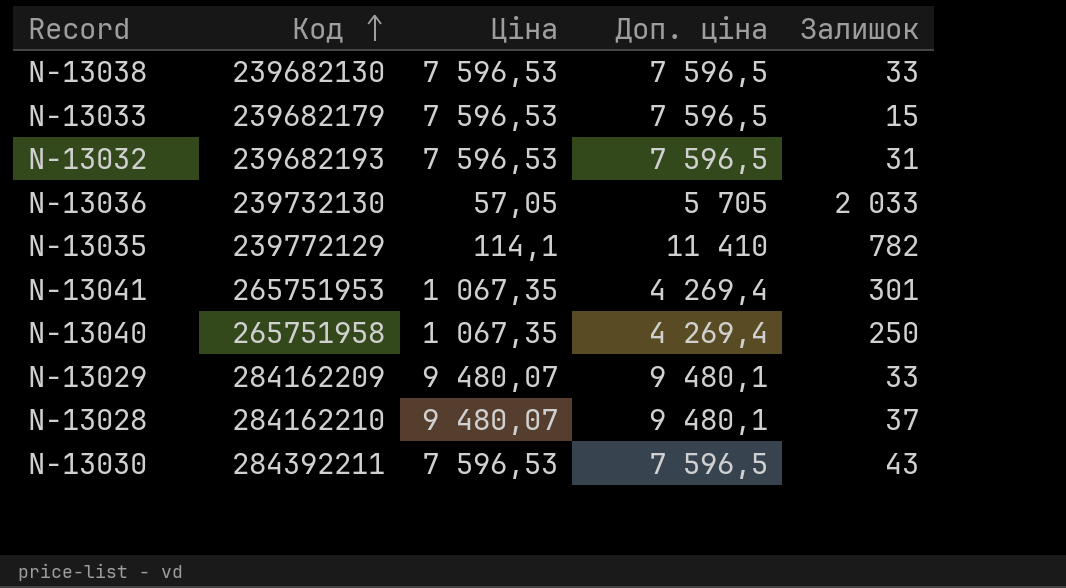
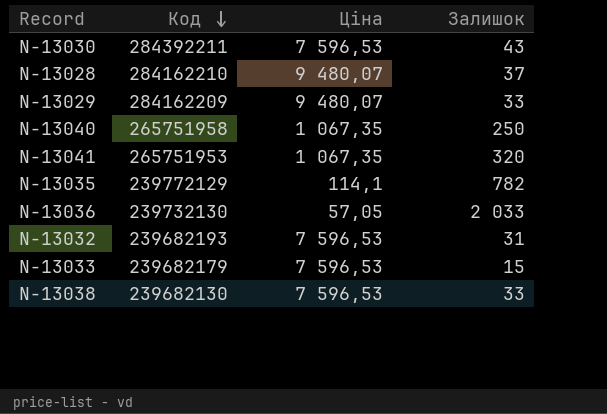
row order: Код ascending -> Код descending
column Доп. ціна | position: 4 -> none
N-13041 | Залишок: 301 -> 320

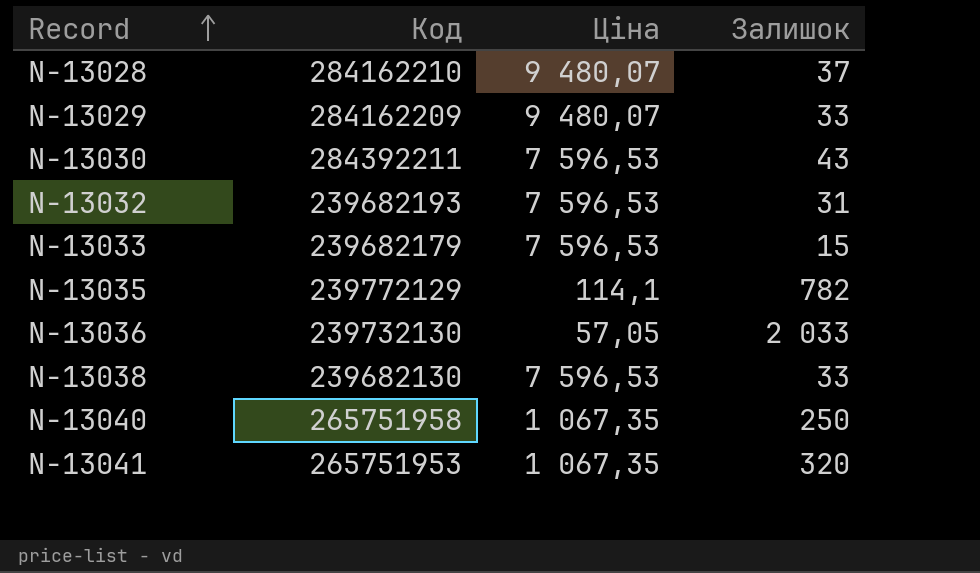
row order: Код descending -> Record ascending

